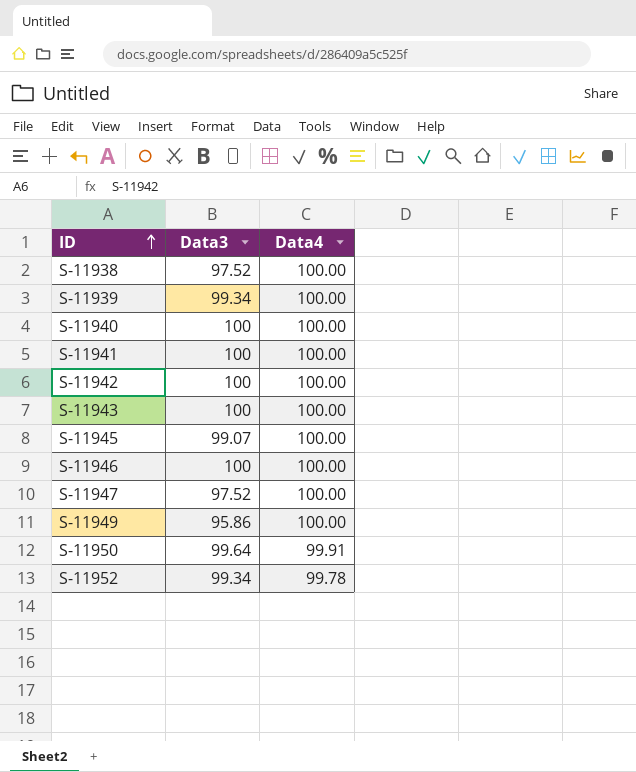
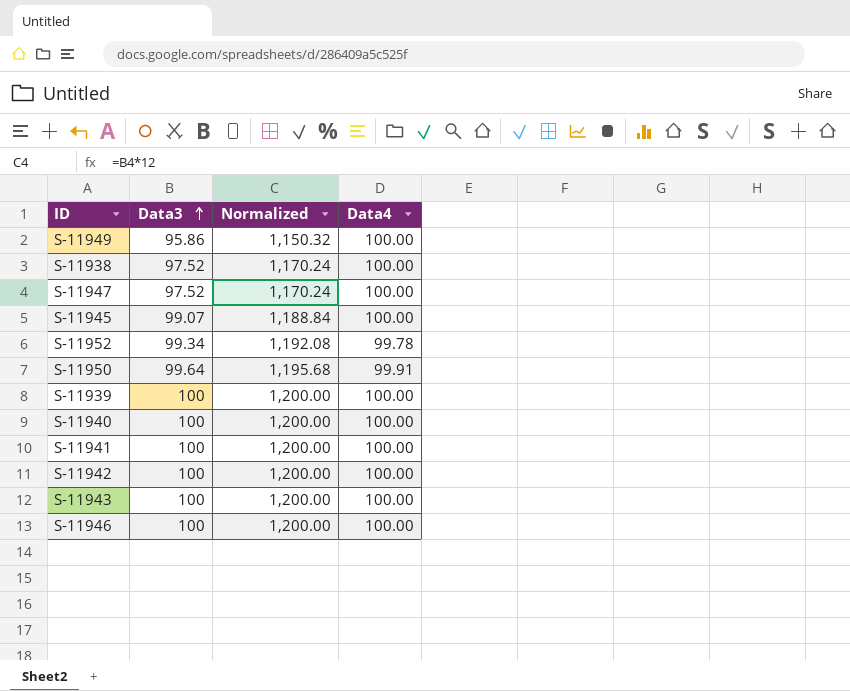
row order: ID ascending -> Data3 ascending
column Normalized | formula: none -> [Data3] * 12
S-11939 | Data3: 99.34 -> 100

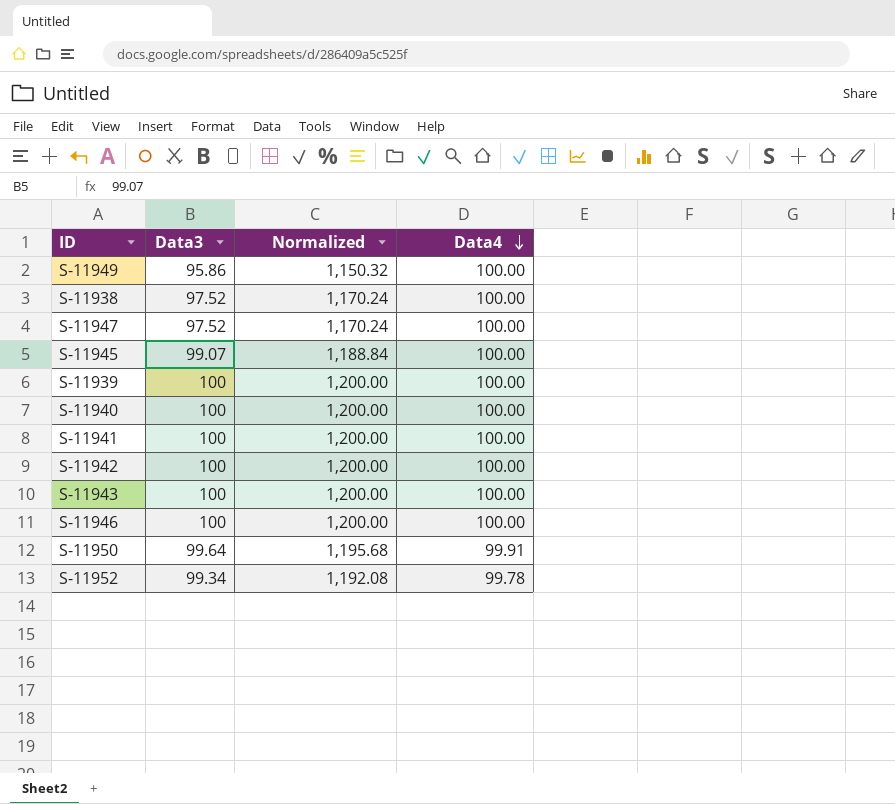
row order: Data3 ascending -> Data4 descending

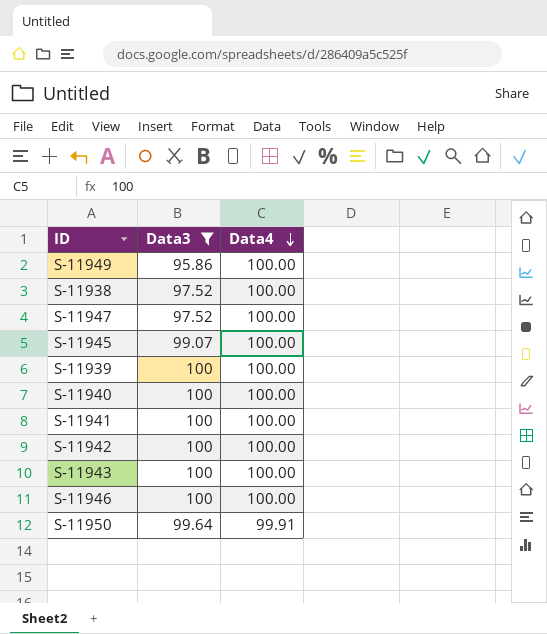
filter: none -> Data3 != 99.34
column Normalized | formula: [Data3] * 12 -> none

